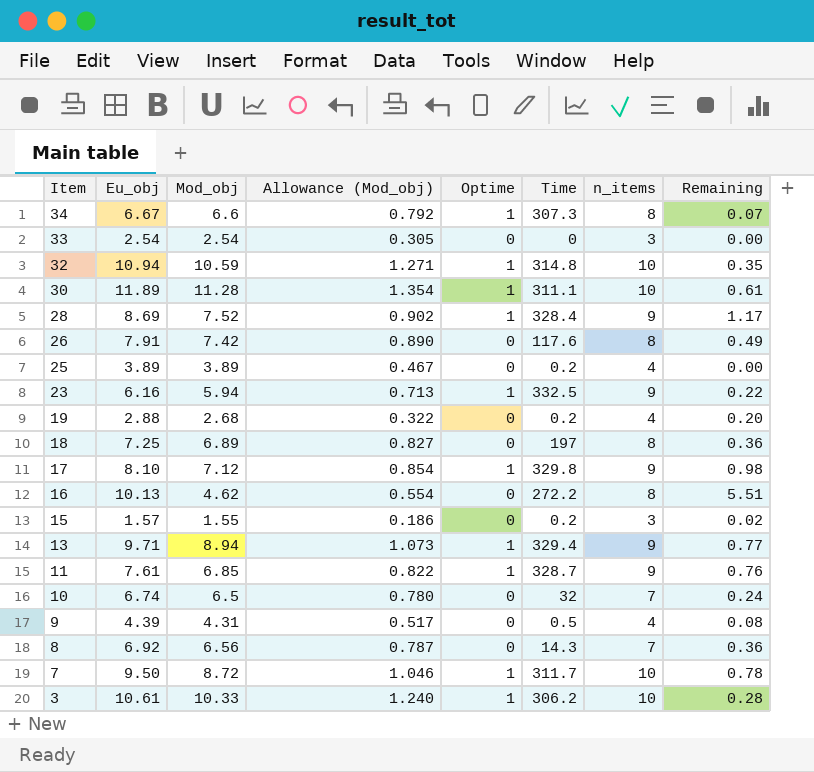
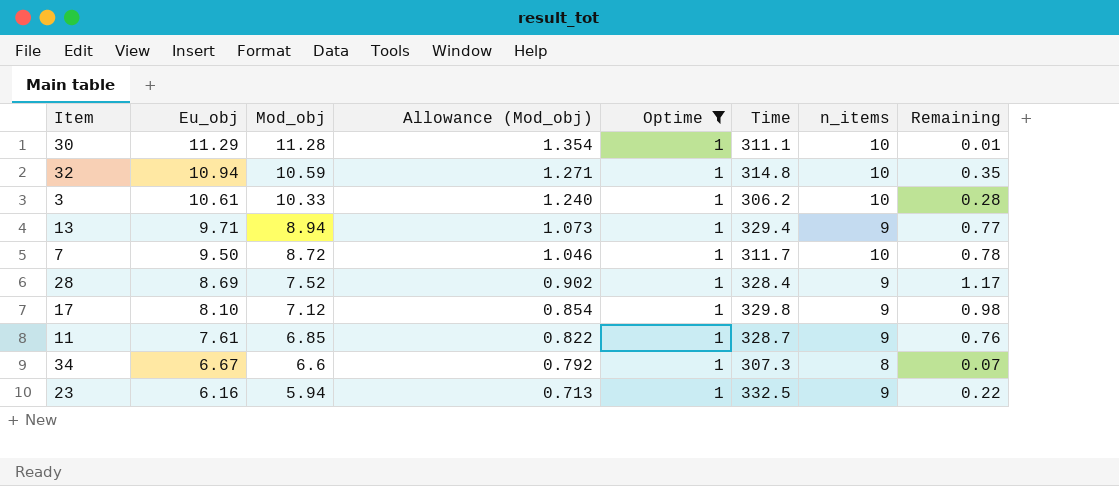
filter: none -> Optime = 1
row order: Item descending -> Eu_obj descending
30 | Eu_obj: 11.89 -> 11.29
30 | Remaining: 0.61 -> 0.01

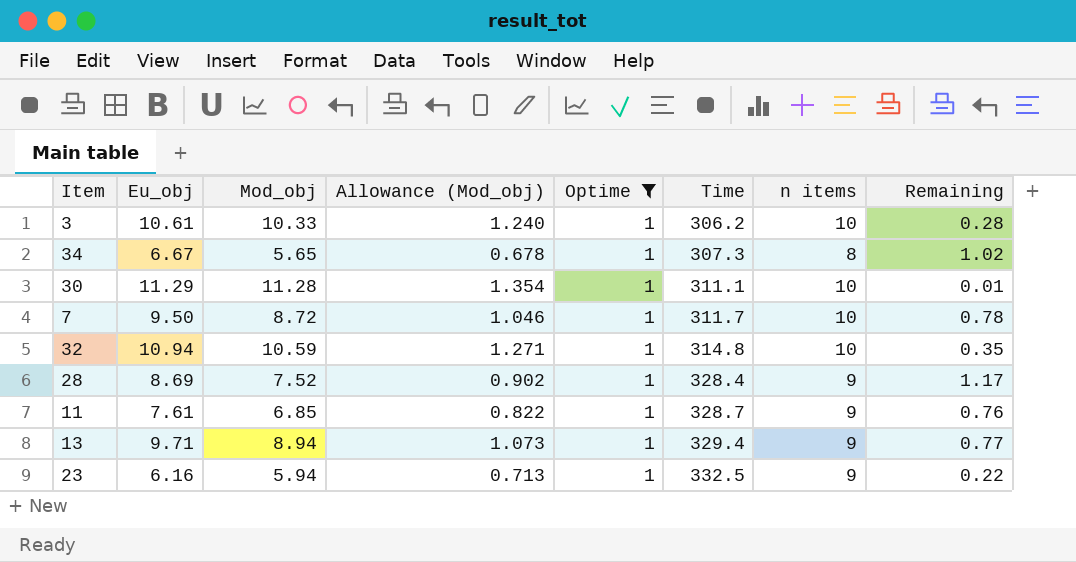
row order: Eu_obj descending -> Time ascending
column name: n_items -> n items
row 17: 8.10 | 7.12 | 0.854 | 1 | 329.8 | 9 | 0.98 -> none
34 | Mod_obj: 6.6 -> 5.65
34 | Allowance (Mod_obj): 0.792 -> 0.678
34 | Remaining: 0.07 -> 1.02

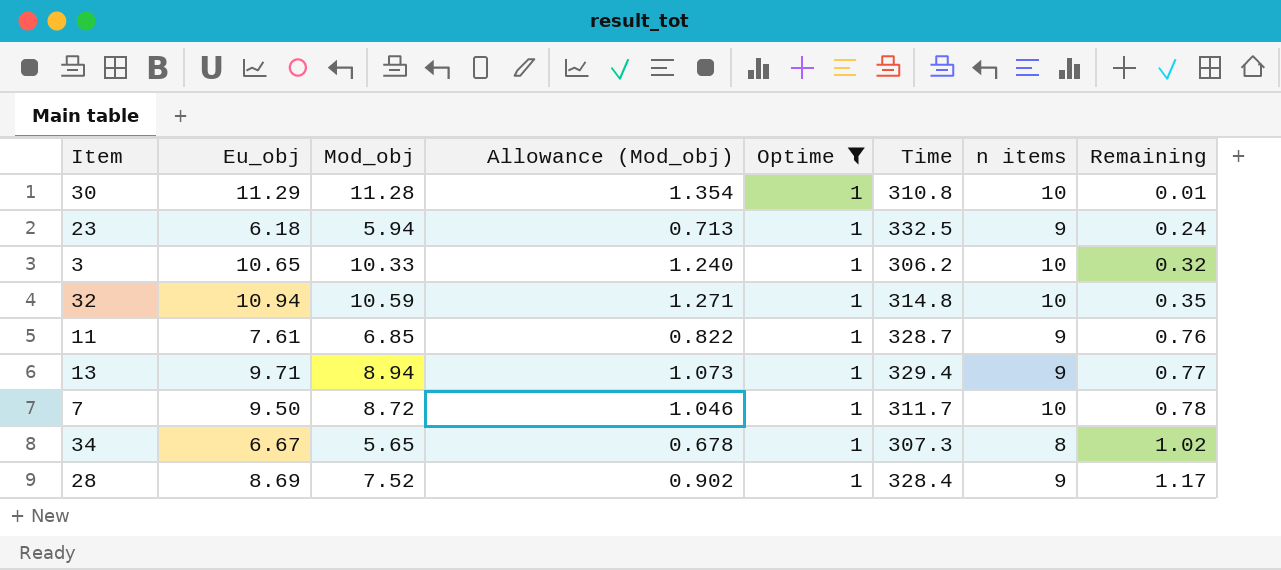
row order: Time ascending -> Remaining ascending
30 | Time: 311.1 -> 310.8
23 | Eu_obj: 6.16 -> 6.18
23 | Remaining: 0.22 -> 0.24
3 | Eu_obj: 10.61 -> 10.65
3 | Remaining: 0.28 -> 0.32

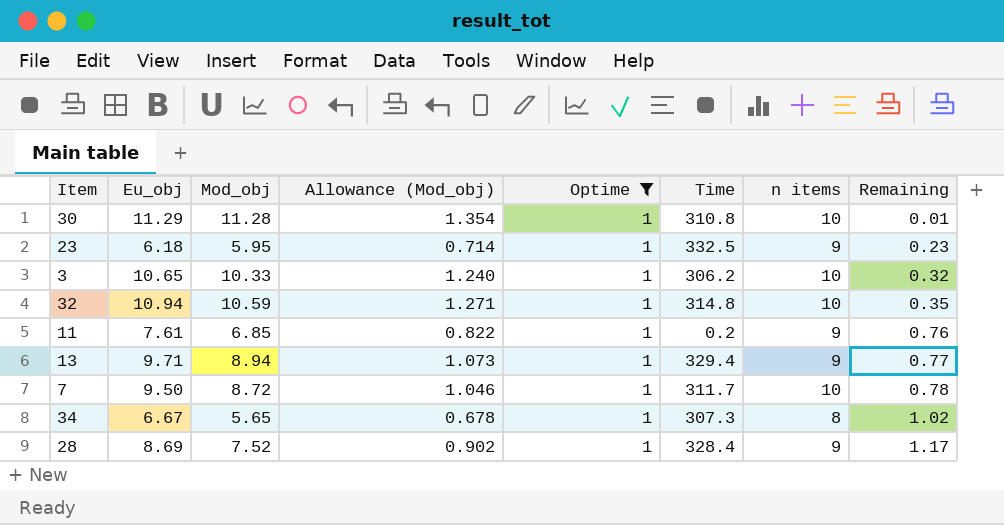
23 | Mod_obj: 5.94 -> 5.95
23 | Allowance (Mod_obj): 0.713 -> 0.714
23 | Remaining: 0.24 -> 0.23
11 | Time: 328.7 -> 0.2

